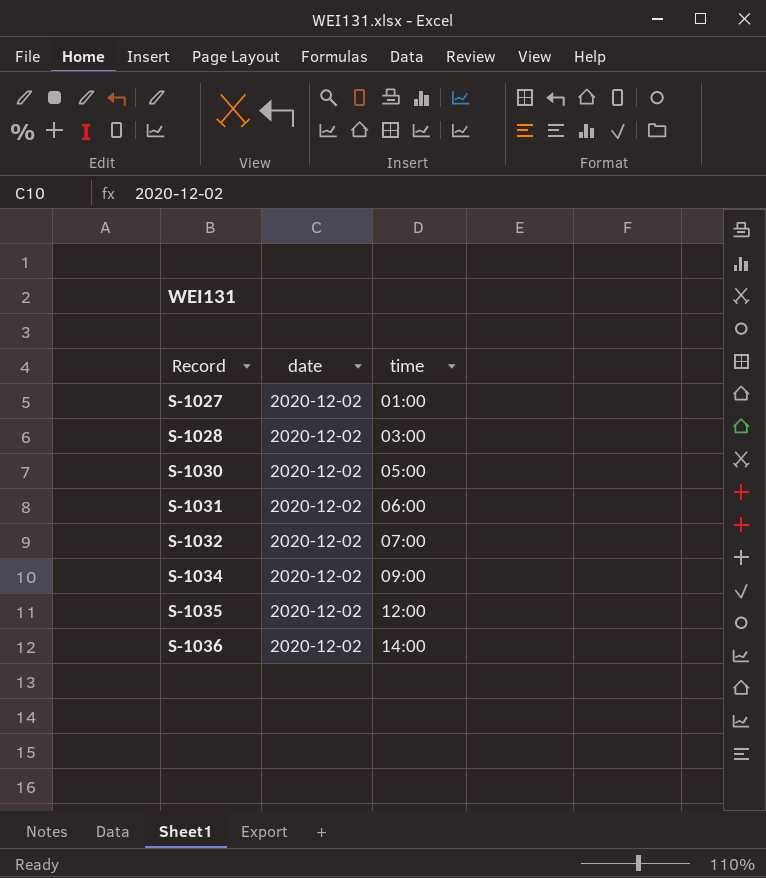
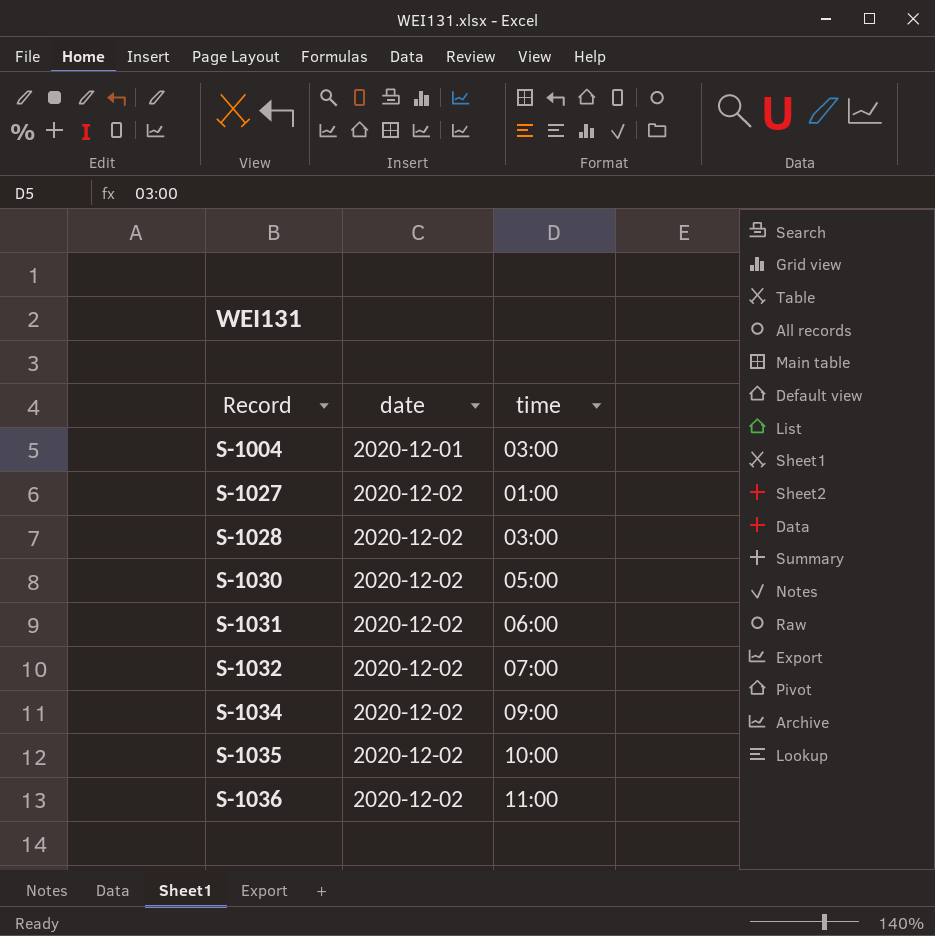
row S-1004: none -> 2020-12-01 | 03:00
S-1035 | time: 12:00 -> 10:00
S-1036 | time: 14:00 -> 11:00

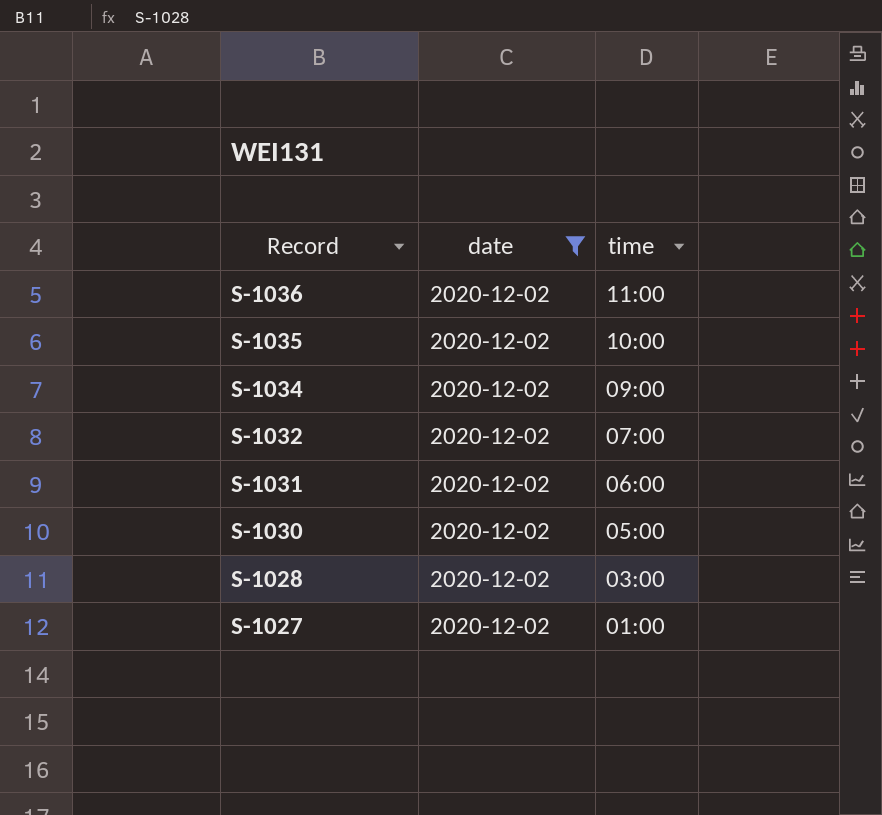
filter: none -> date = 2020-12-02
row order: Record ascending -> Record descending

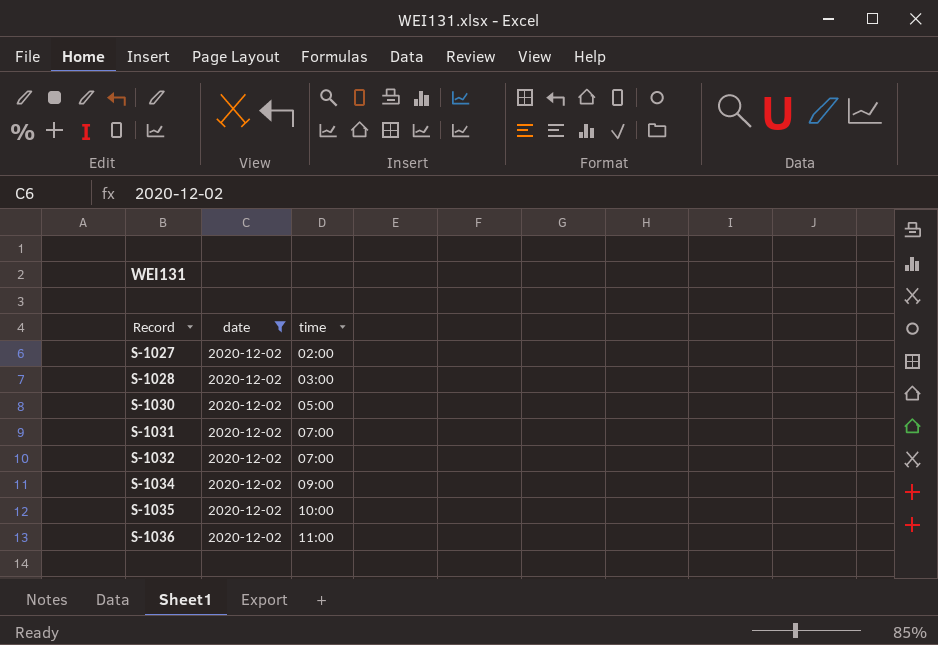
row order: Record descending -> Record ascending
S-1027 | time: 01:00 -> 02:00
S-1031 | time: 06:00 -> 07:00

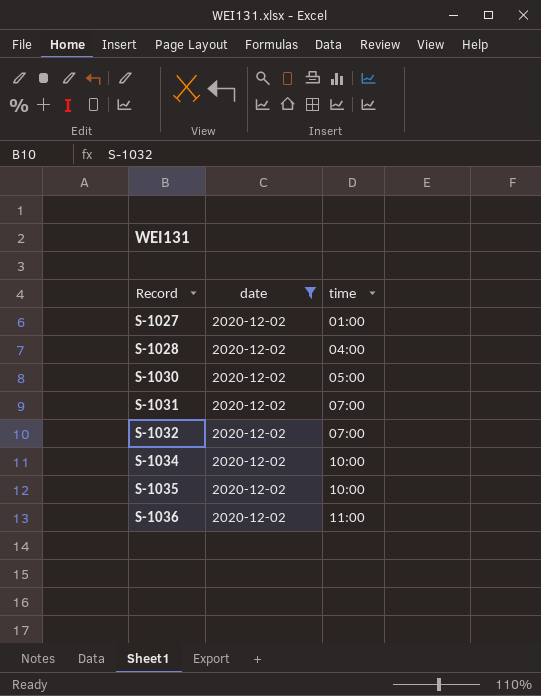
S-1027 | time: 02:00 -> 01:00
S-1028 | time: 03:00 -> 04:00
S-1034 | time: 09:00 -> 10:00

